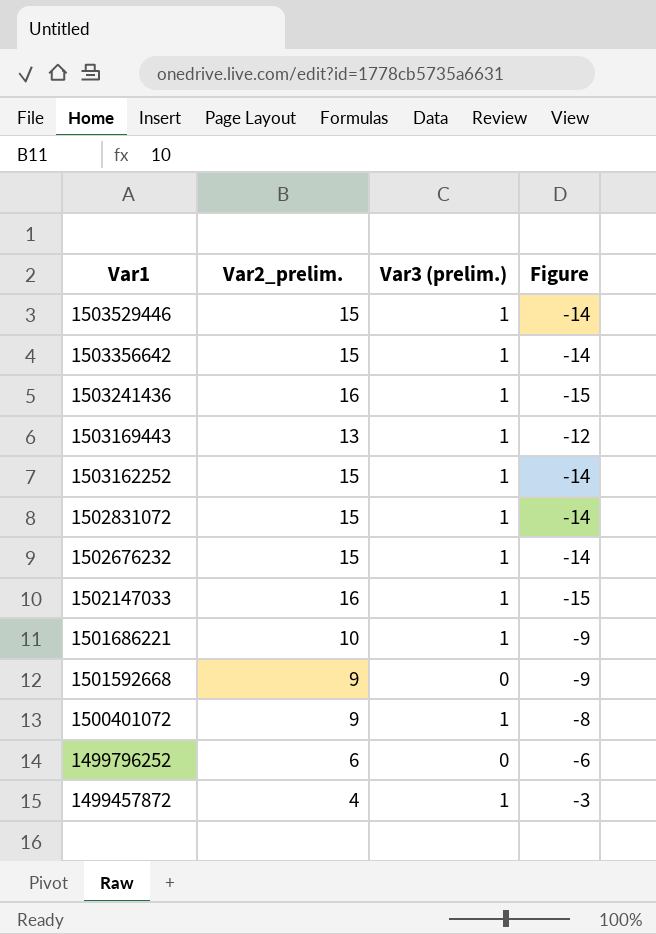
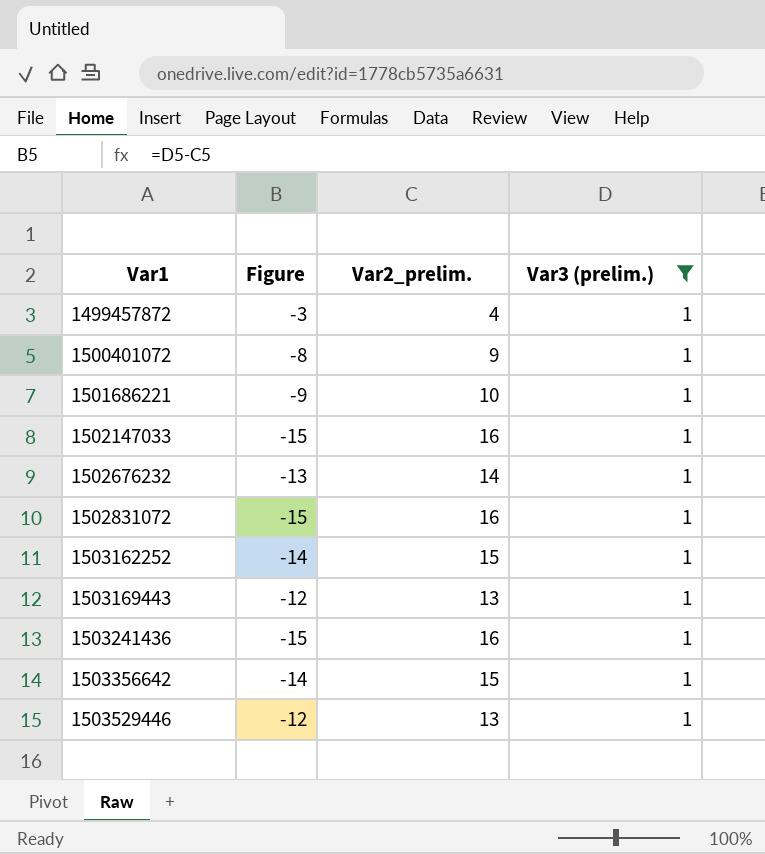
filter: none -> Var3 (prelim.) = 1
row order: Var1 descending -> Var1 ascending
column Figure | position: 4 -> 2
1502676232 | Figure: -14 -> -13
1502676232 | Var2_prelim.: 15 -> 14
1502831072 | Figure: -14 -> -15
1502831072 | Var2_prelim.: 15 -> 16
1503529446 | Figure: -14 -> -12
1503529446 | Var2_prelim.: 15 -> 13

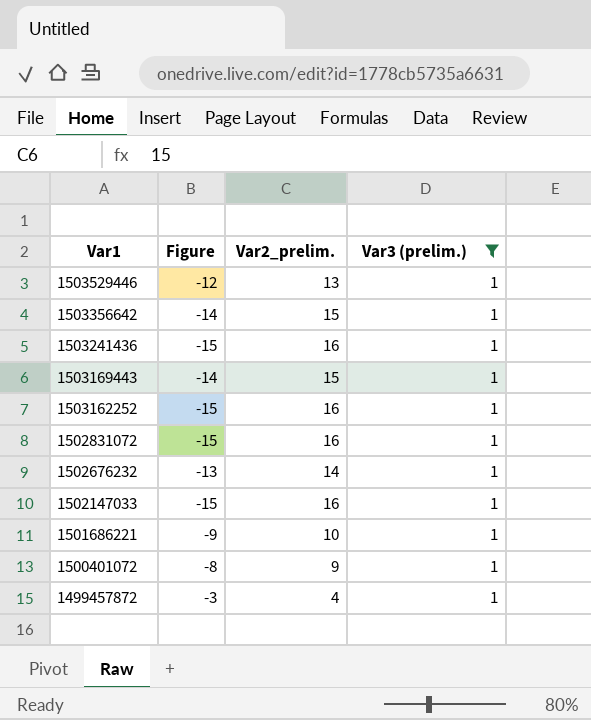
row order: Var1 ascending -> Var1 descending
1503169443 | Figure: -12 -> -14
1503169443 | Var2_prelim.: 13 -> 15
1503162252 | Figure: -14 -> -15
1503162252 | Var2_prelim.: 15 -> 16

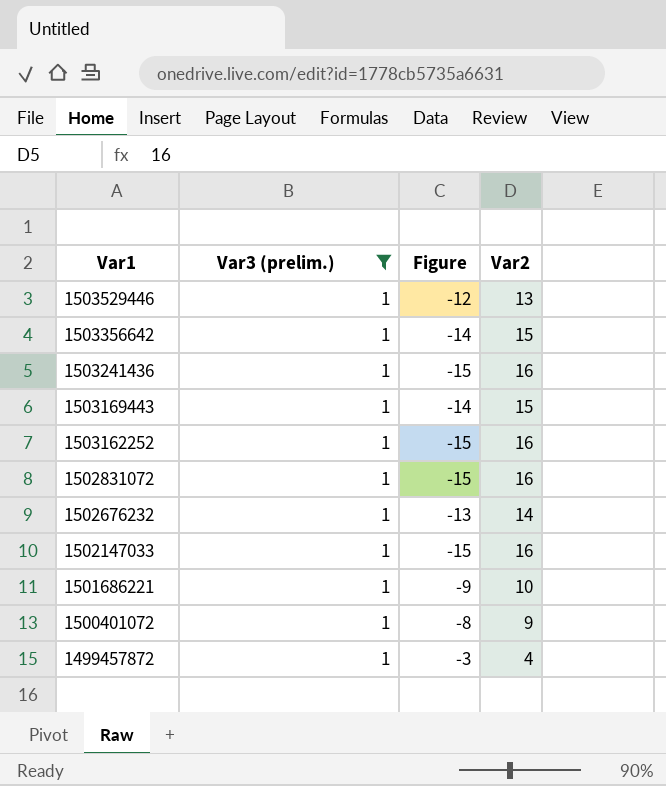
column Var3 (prelim.) | position: 4 -> 2
column name: Var2_prelim. -> Var2

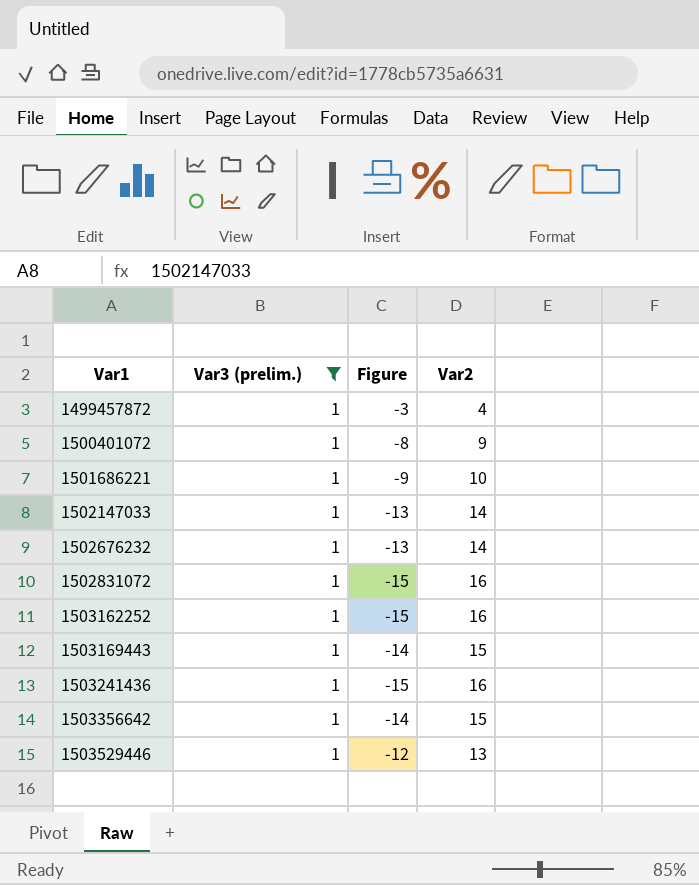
row order: Var1 descending -> Var1 ascending
1502147033 | Figure: -15 -> -13
1502147033 | Var2: 16 -> 14

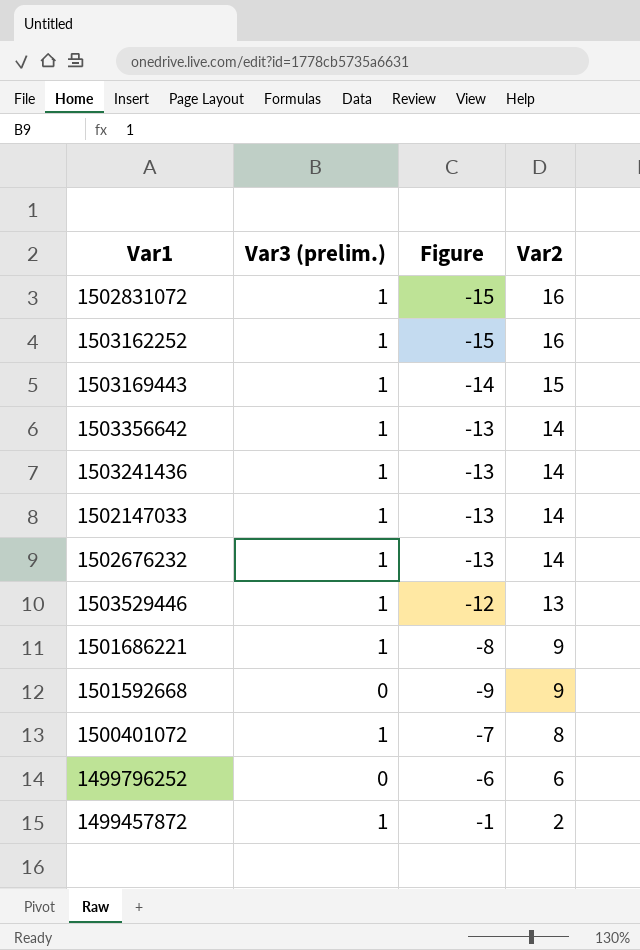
filter: Var3 (prelim.) = 1 -> none
row order: Var1 ascending -> Var2 descending
1503356642 | Figure: -14 -> -13
1503356642 | Var2: 15 -> 14
1503241436 | Figure: -15 -> -13
1503241436 | Var2: 16 -> 14
1501686221 | Figure: -9 -> -8
1501686221 | Var2: 10 -> 9
1500401072 | Figure: -8 -> -7
1500401072 | Var2: 9 -> 8
1499457872 | Figure: -3 -> -1
1499457872 | Var2: 4 -> 2

